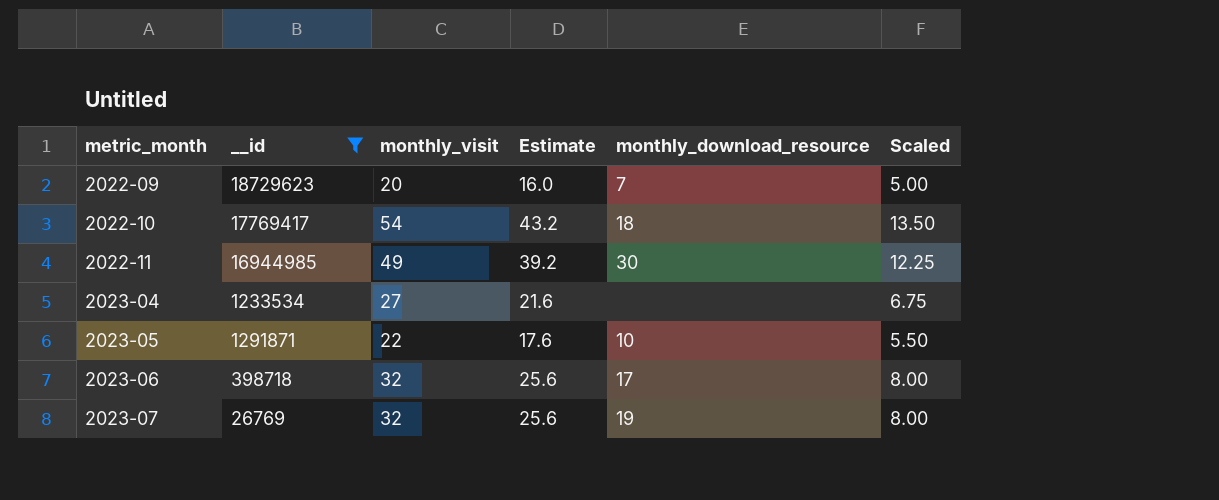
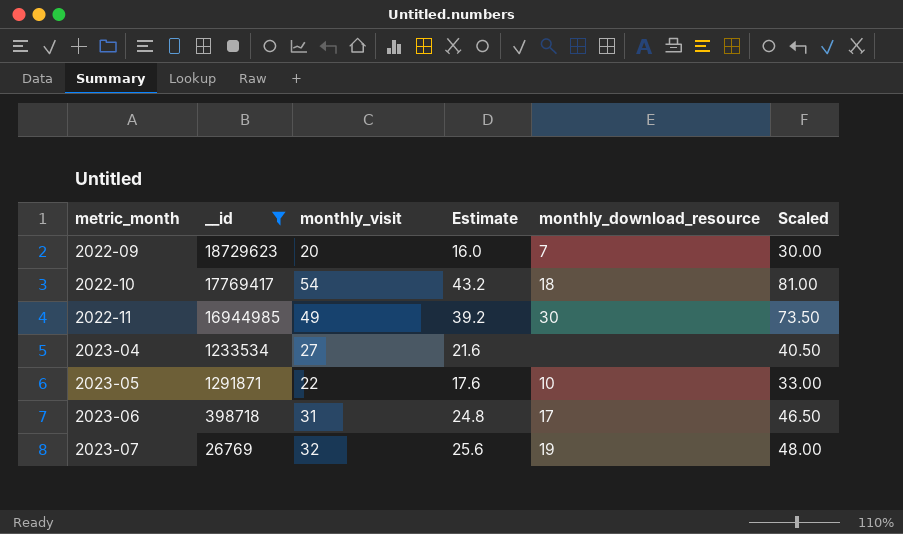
column Scaled | formula: [monthly_visit] * 0.25 -> [monthly_visit] * 1.5
2023-06 | monthly_visit: 32 -> 31
2023-06 | Estimate: 25.6 -> 24.8

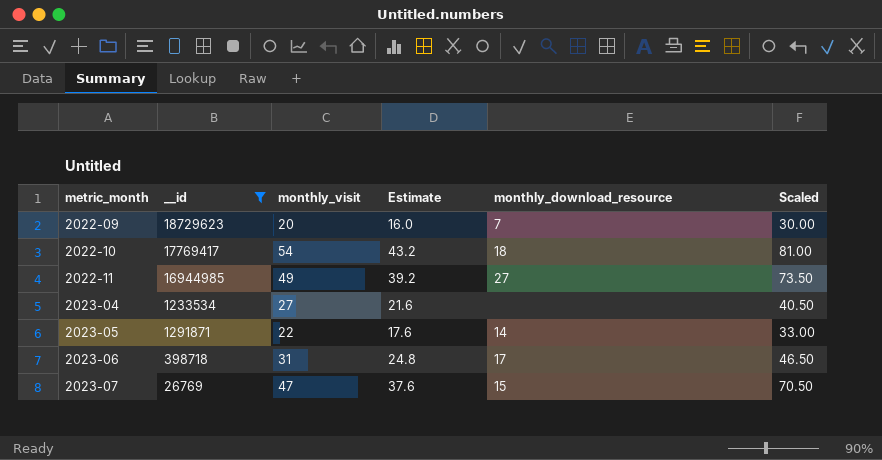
2022-11 | monthly_download_resource: 30 -> 27
2023-05 | monthly_download_resource: 10 -> 14
2023-07 | monthly_visit: 32 -> 47
2023-07 | Estimate: 25.6 -> 37.6
2023-07 | monthly_download_resource: 19 -> 15
2023-07 | Scaled: 48.00 -> 70.50

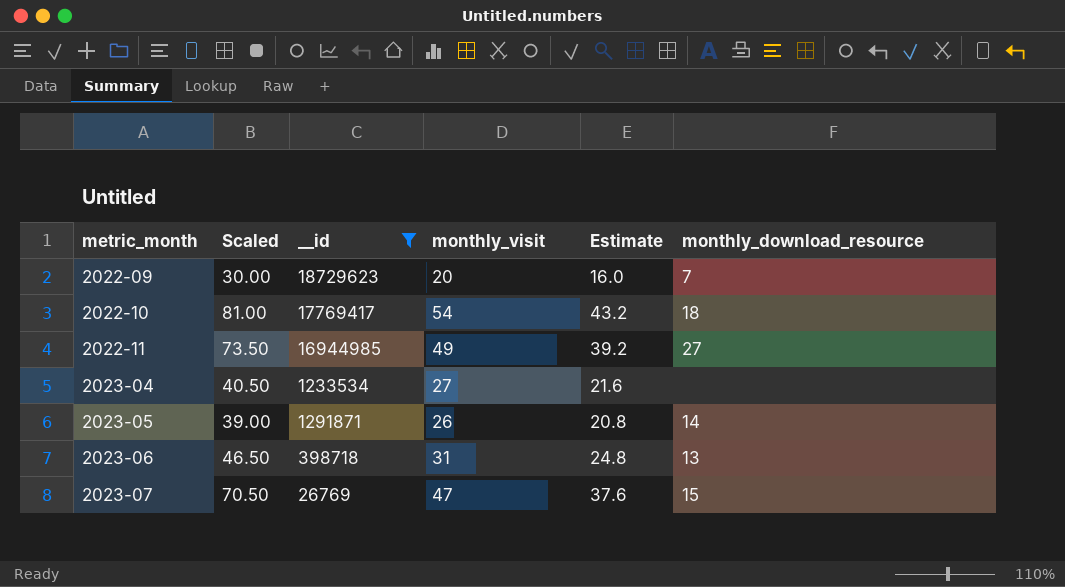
column Scaled | position: 6 -> 2
2023-05 | Scaled: 33.00 -> 39.00
2023-05 | monthly_visit: 22 -> 26
2023-05 | Estimate: 17.6 -> 20.8
2023-06 | monthly_download_resource: 17 -> 13

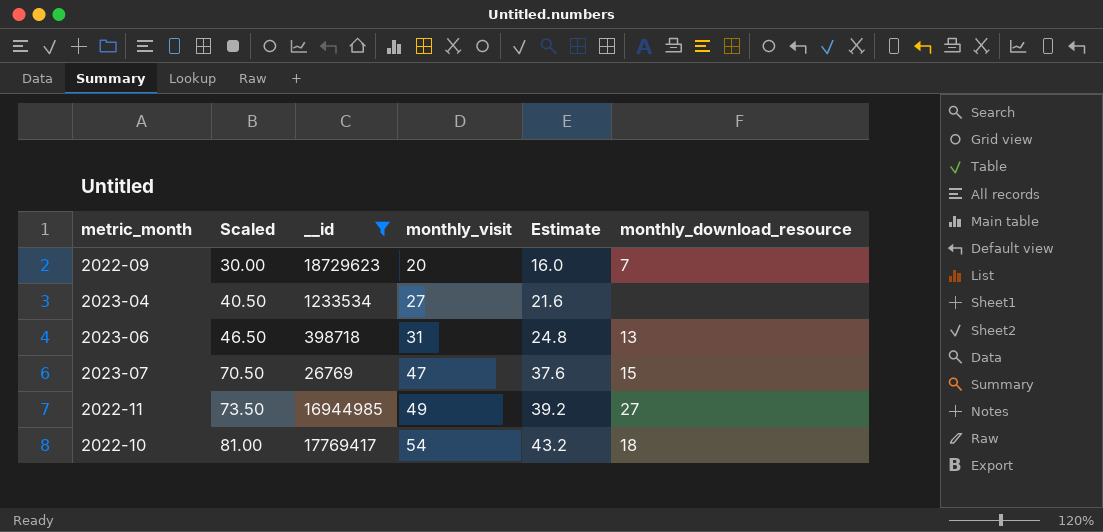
row order: metric_month ascending -> Scaled ascending
row 2023-05: 39.00 | 1291871 | 26 | 20.8 | 14 -> none

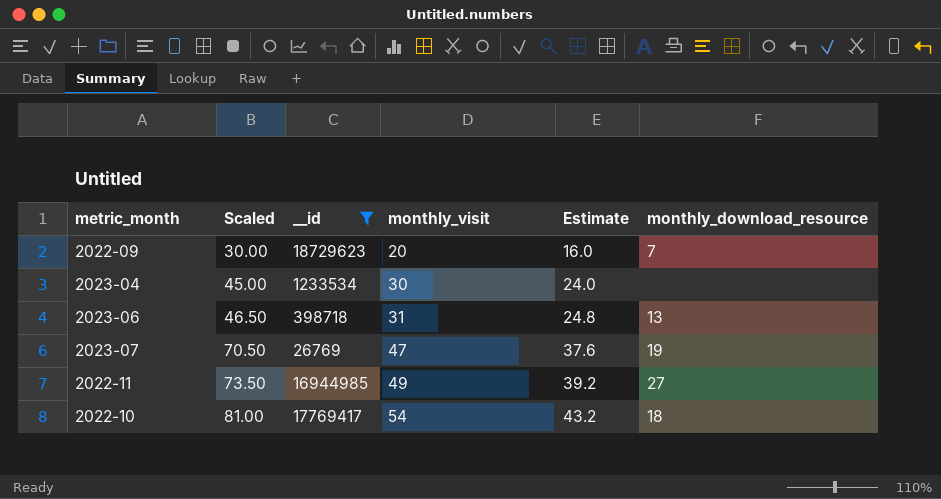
2023-04 | Scaled: 40.50 -> 45.00
2023-04 | monthly_visit: 27 -> 30
2023-04 | Estimate: 21.6 -> 24.0
2023-07 | monthly_download_resource: 15 -> 19

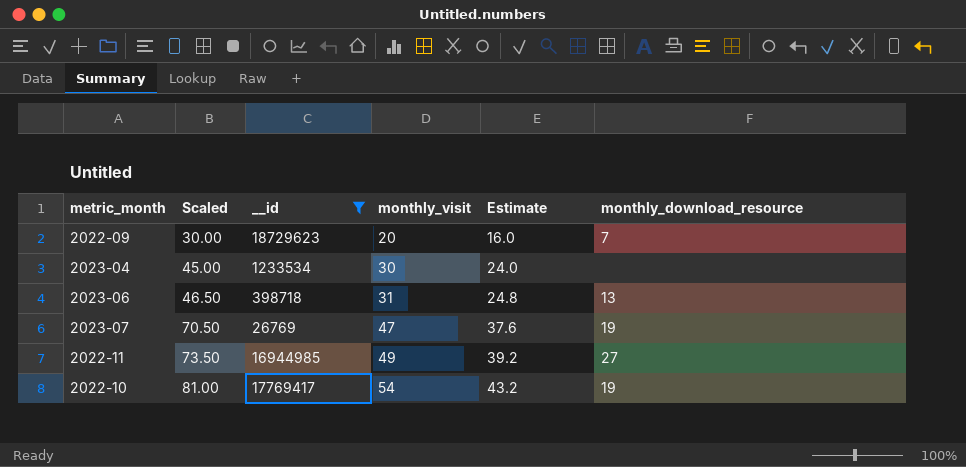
2022-10 | monthly_download_resource: 18 -> 19

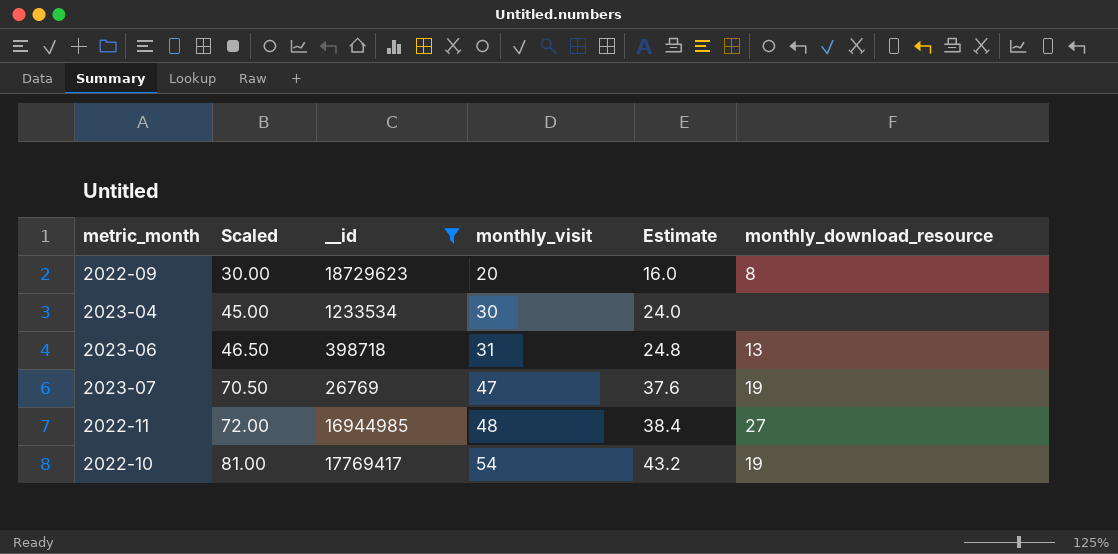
2022-09 | monthly_download_resource: 7 -> 8
2022-11 | Scaled: 73.50 -> 72.00
2022-11 | monthly_visit: 49 -> 48
2022-11 | Estimate: 39.2 -> 38.4

